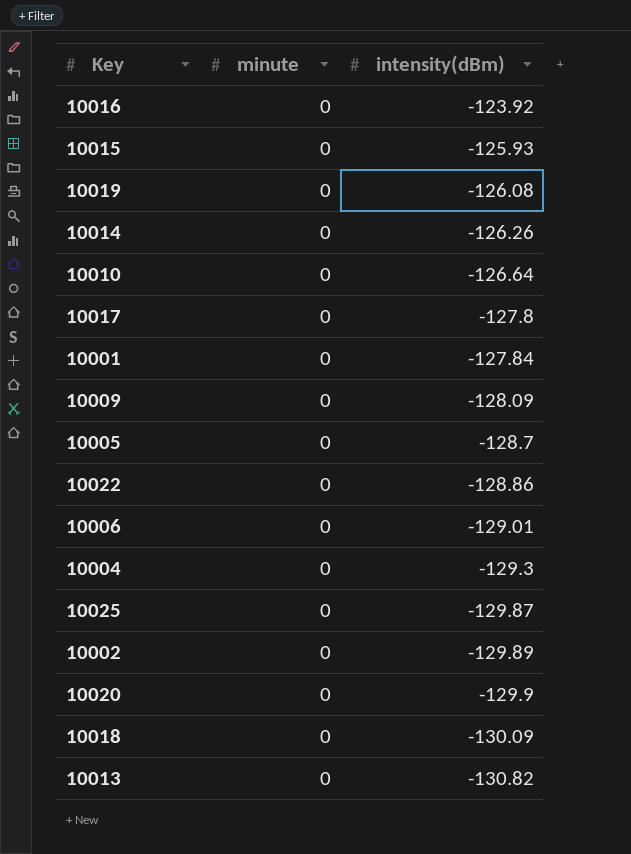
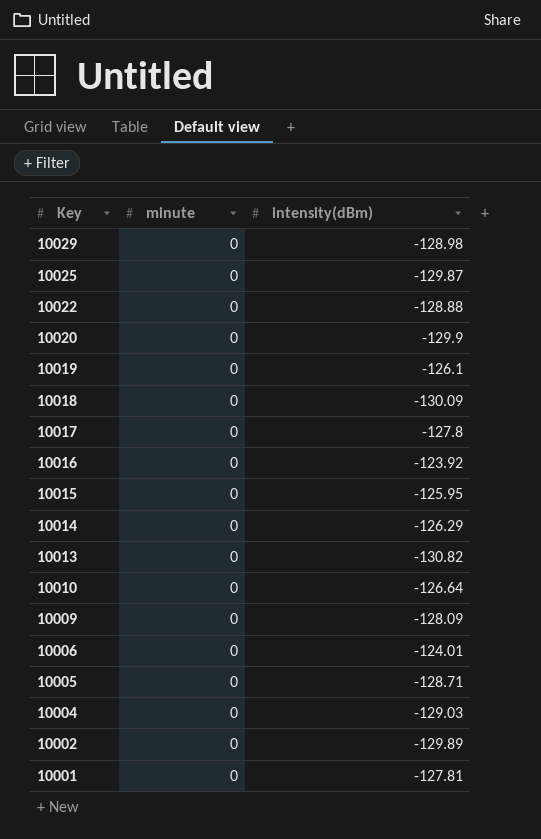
row order: intensity(dBm) descending -> Key descending
row 10029: none -> 0 | -128.98
10022 | intensity(dBm): -128.86 -> -128.88
10019 | intensity(dBm): -126.08 -> -126.1
10015 | intensity(dBm): -125.93 -> -125.95
10014 | intensity(dBm): -126.26 -> -126.29
10006 | intensity(dBm): -129.01 -> -124.01
10005 | intensity(dBm): -128.7 -> -128.71
10004 | intensity(dBm): -129.3 -> -129.03
10001 | intensity(dBm): -127.84 -> -127.81

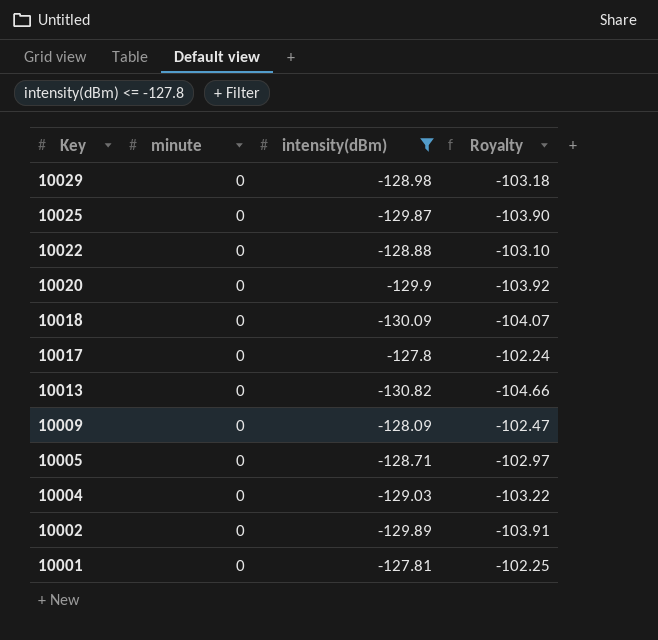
filter: none -> intensity(dBm) <= -127.8
column Royalty | formula: none -> [intensity(dBm)] * 0.8

